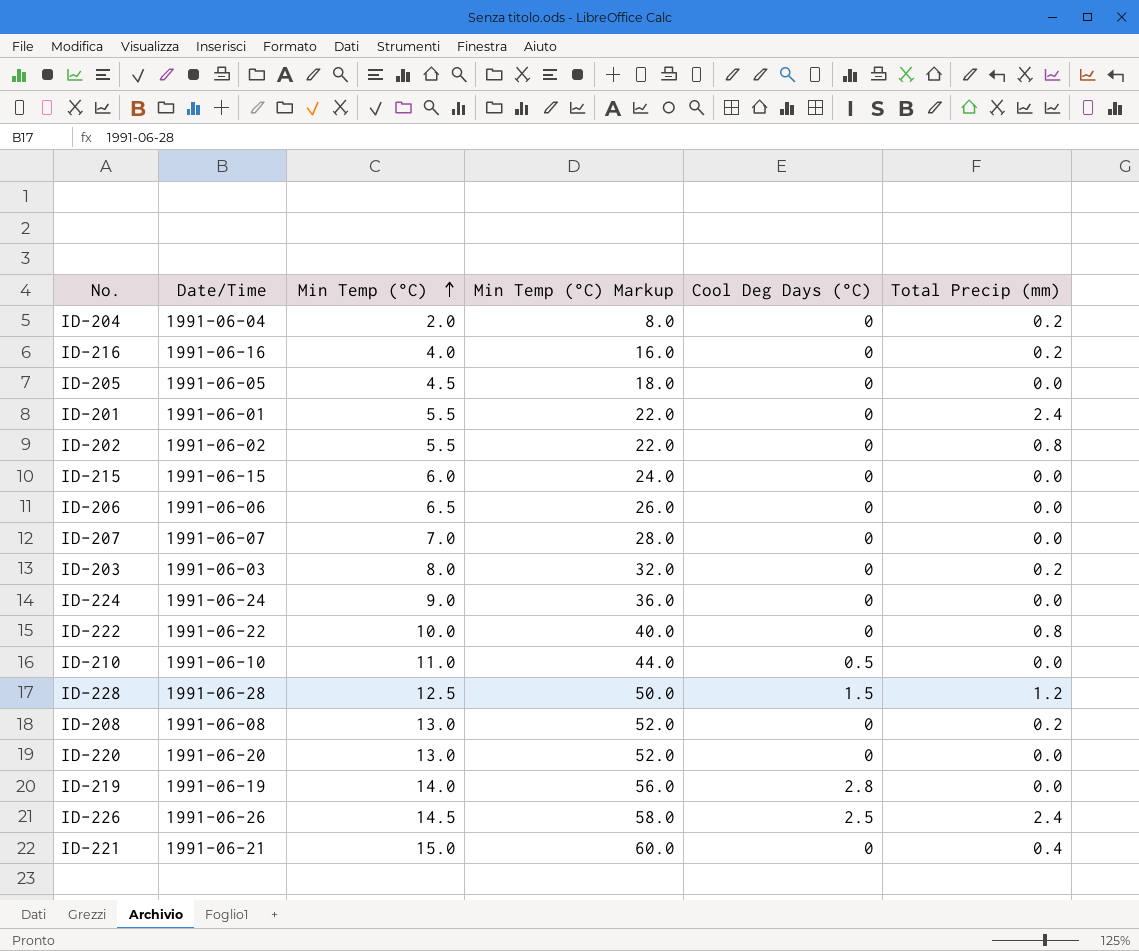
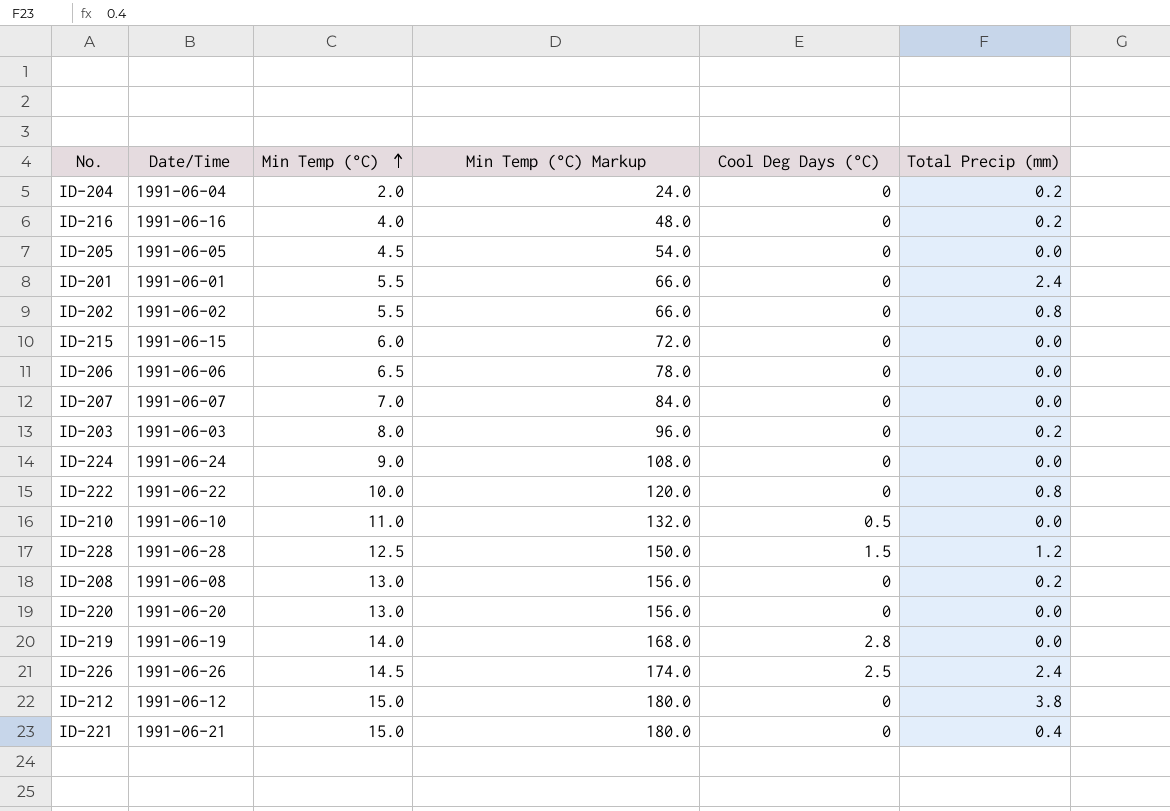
column Min Temp (°C) Markup | formula: [Min Temp (°C)] * 4 -> [Min Temp (°C)] * 12
row ID-212: none -> 1991-06-12 | 15.0 | 180.0 | 0 | 3.8

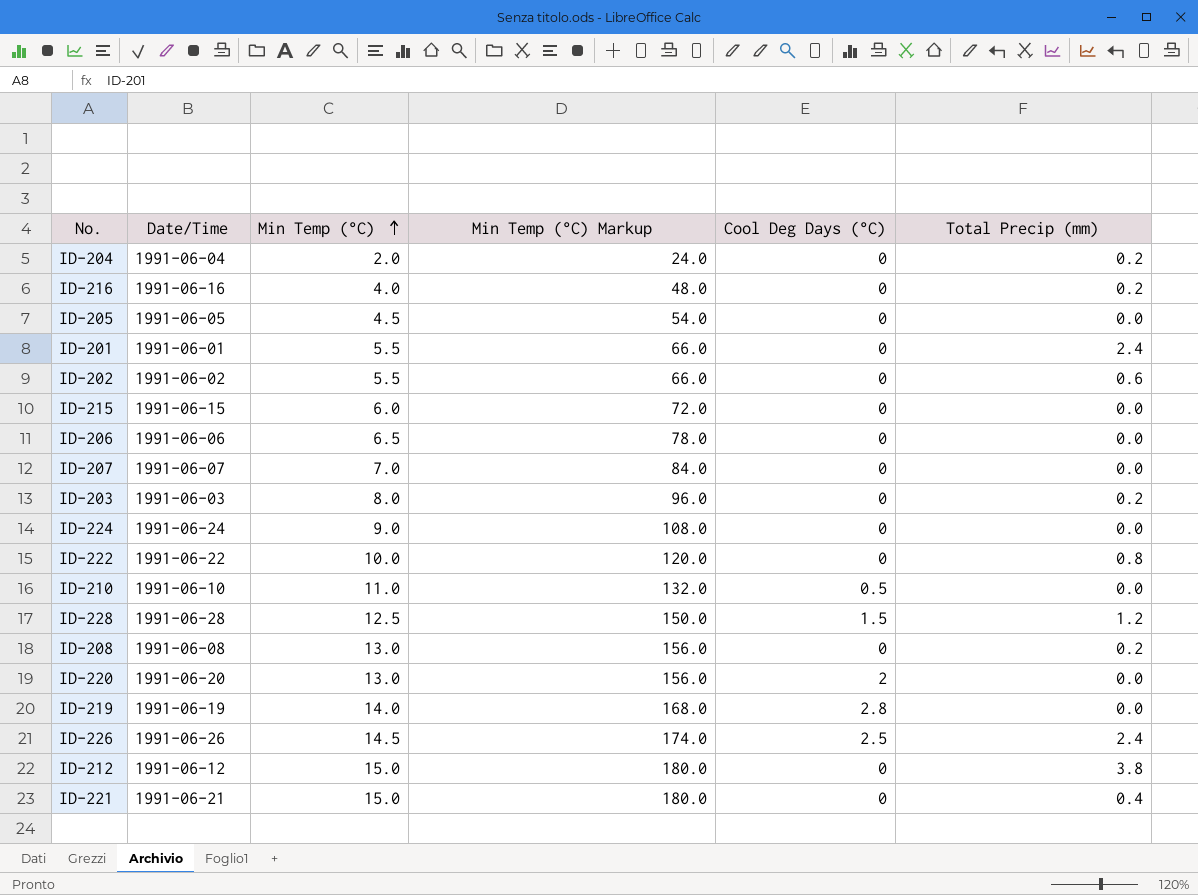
ID-202 | Total Precip (mm): 0.8 -> 0.6
ID-220 | Cool Deg Days (°C): 0 -> 2

